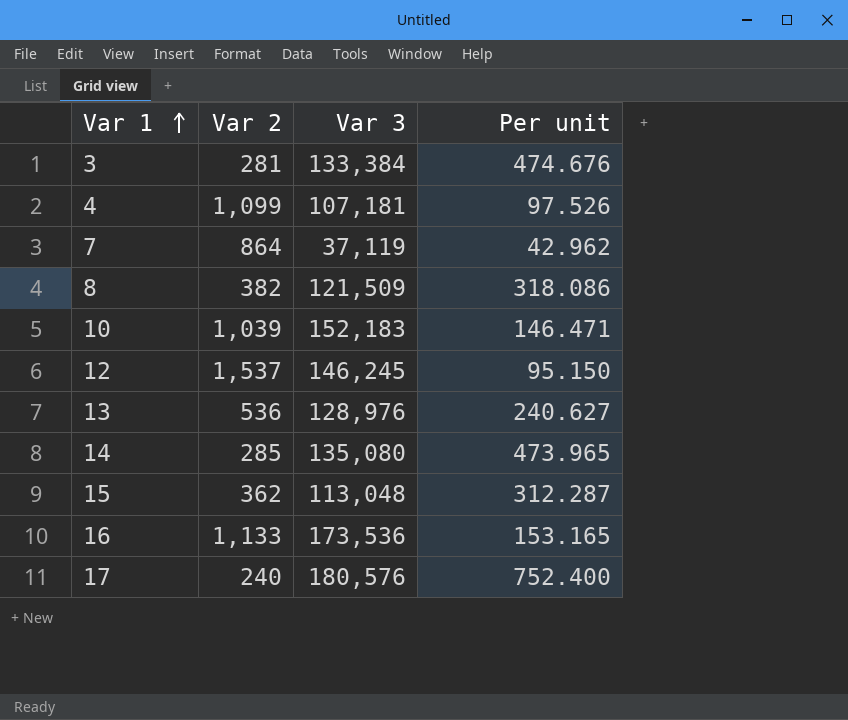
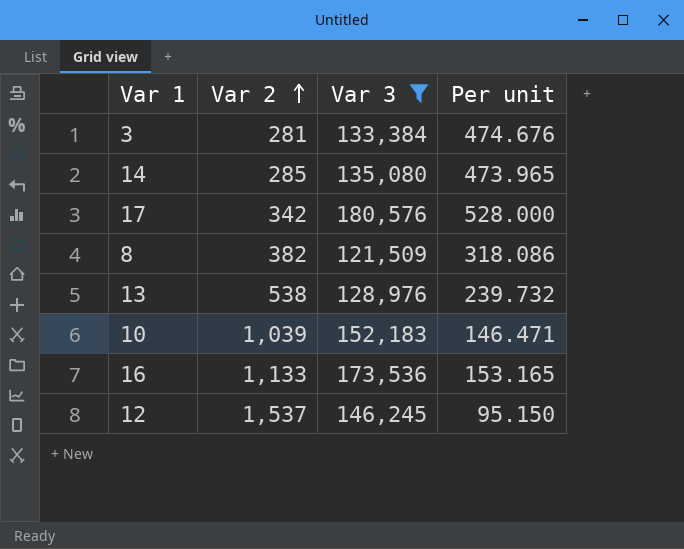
filter: none -> Var 3 >= 121,509
row order: Var 1 ascending -> Var 2 ascending
17 | Var 2: 240 -> 342
17 | Per unit: 752.400 -> 528.000
13 | Var 2: 536 -> 538
13 | Per unit: 240.627 -> 239.732

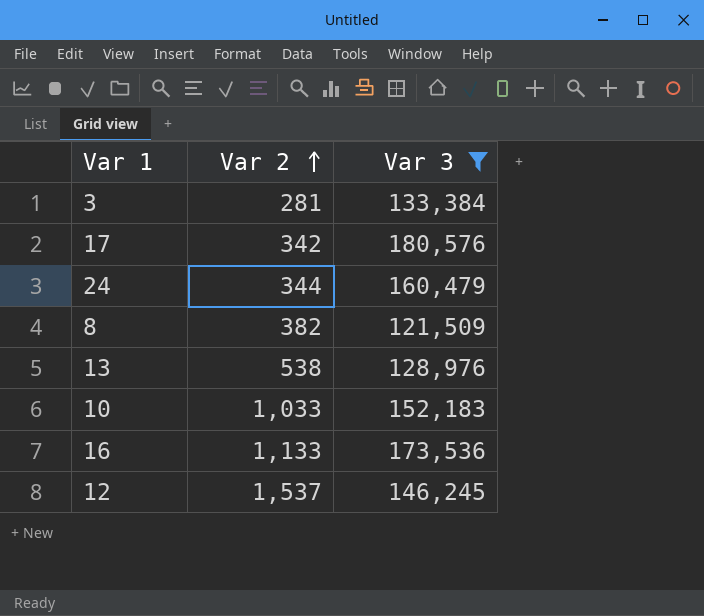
column Per unit | formula: [Var 3] / [Var 2] -> none
row 14: 285 | 135,080 | 473.965 -> none
row 24: none -> 344 | 160,479
10 | Var 2: 1,039 -> 1,033

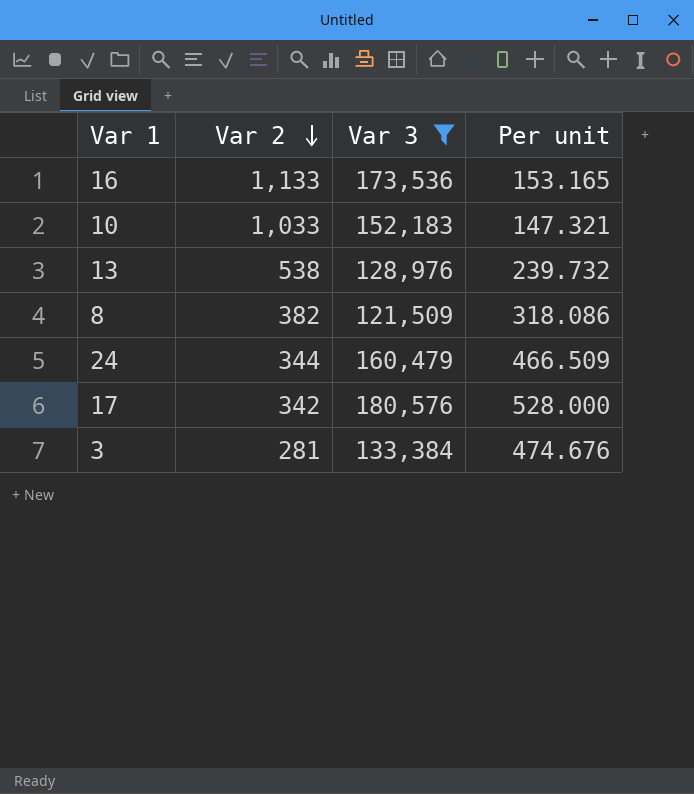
row order: Var 2 ascending -> Var 2 descending
column Per unit | formula: none -> [Var 3] / [Var 2]
row 12: 1,537 | 146,245 -> none

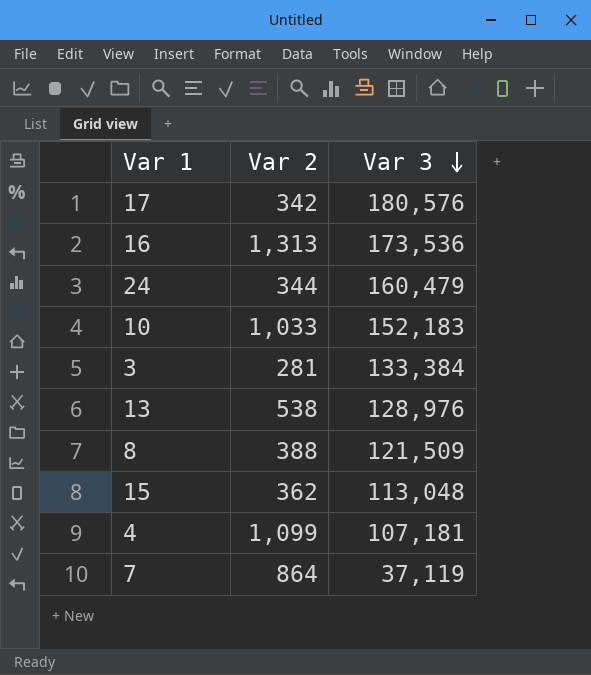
filter: Var 3 >= 121,509 -> none
row order: Var 2 descending -> Var 3 descending
column Per unit | formula: [Var 3] / [Var 2] -> none
16 | Var 2: 1,133 -> 1,313
8 | Var 2: 382 -> 388

